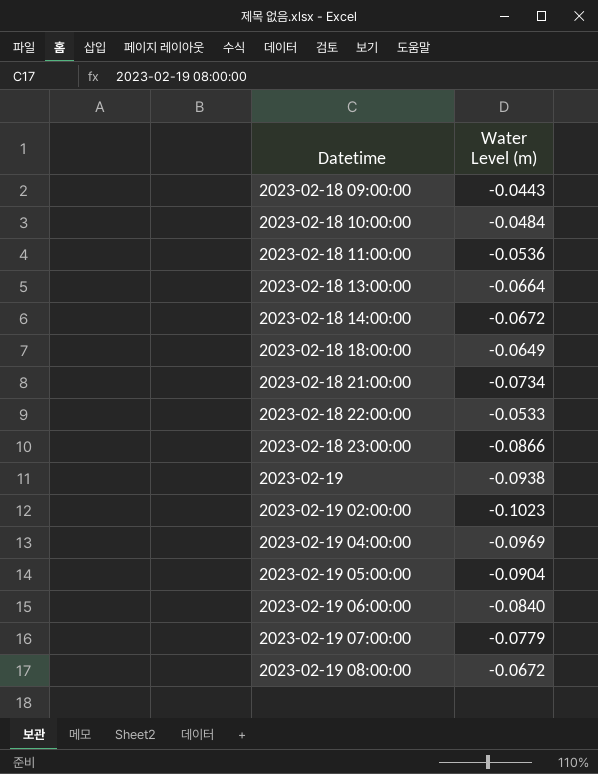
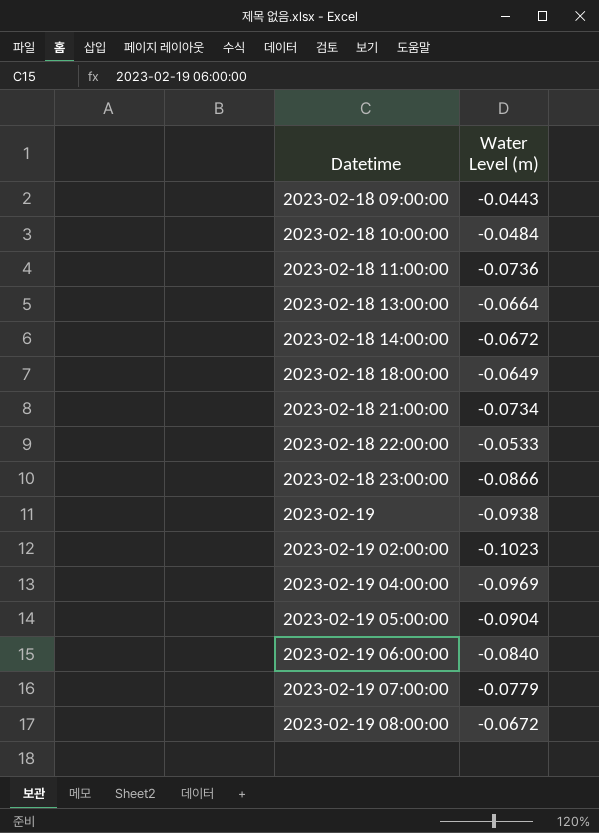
2023-02-18 11:00:00 | Water Level (m): -0.0536 -> -0.0736

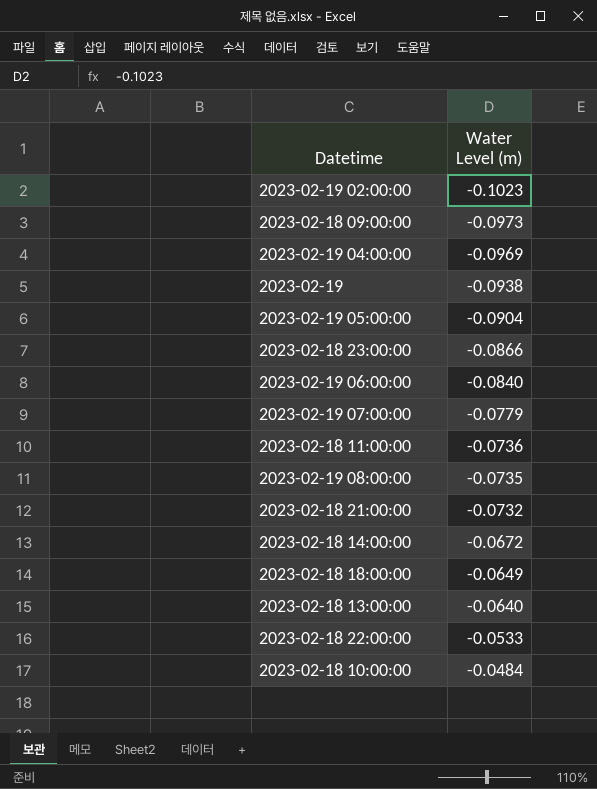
row order: Datetime ascending -> Water Level (m) ascending
2023-02-18 09:00:00 | Water Level (m): -0.0443 -> -0.0973
2023-02-19 08:00:00 | Water Level (m): -0.0672 -> -0.0735
2023-02-18 21:00:00 | Water Level (m): -0.0734 -> -0.0732
2023-02-18 13:00:00 | Water Level (m): -0.0664 -> -0.0640

